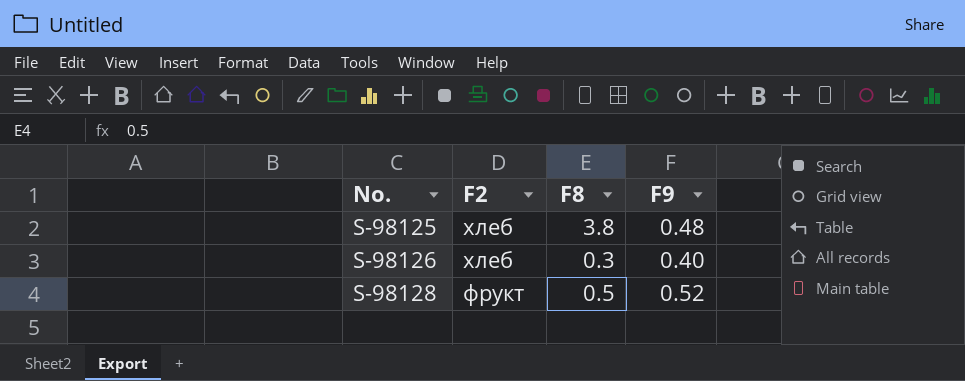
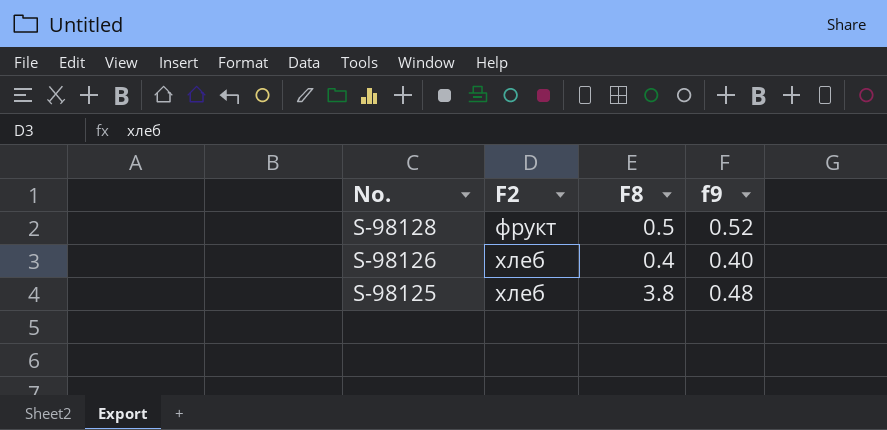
row order: No. ascending -> No. descending
column name: F9 -> f9
S-98126 | F8: 0.3 -> 0.4

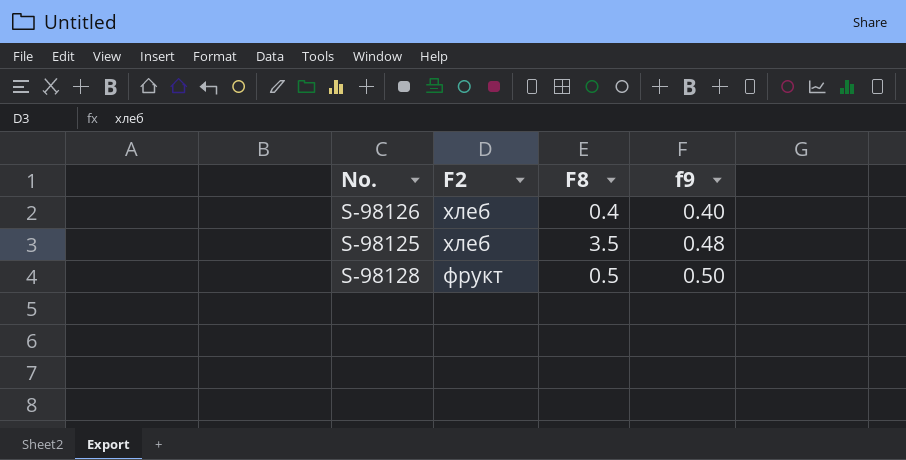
row order: No. descending -> F2 descending
S-98125 | F8: 3.8 -> 3.5
S-98128 | f9: 0.52 -> 0.50

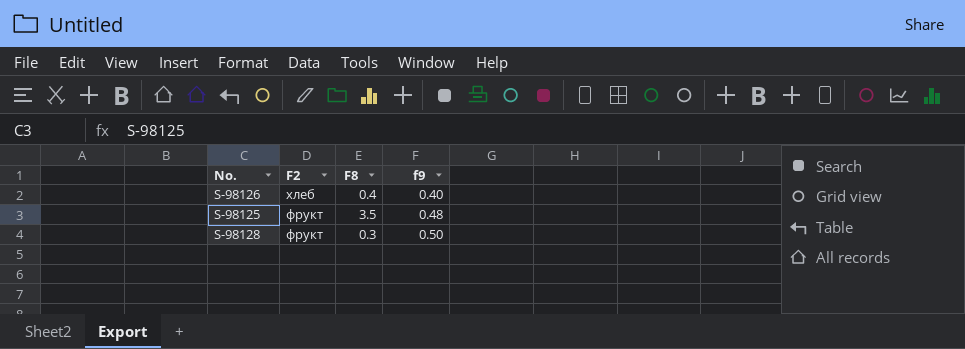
S-98125 | F2: хлеб -> фрукт
S-98128 | F8: 0.5 -> 0.3

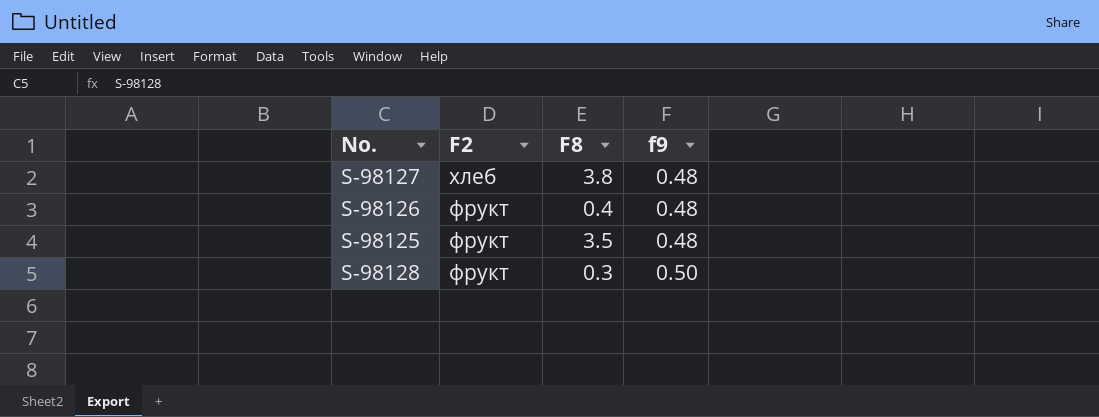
row S-98127: none -> хлеб | 3.8 | 0.48
S-98126 | F2: хлеб -> фрукт
S-98126 | f9: 0.40 -> 0.48

